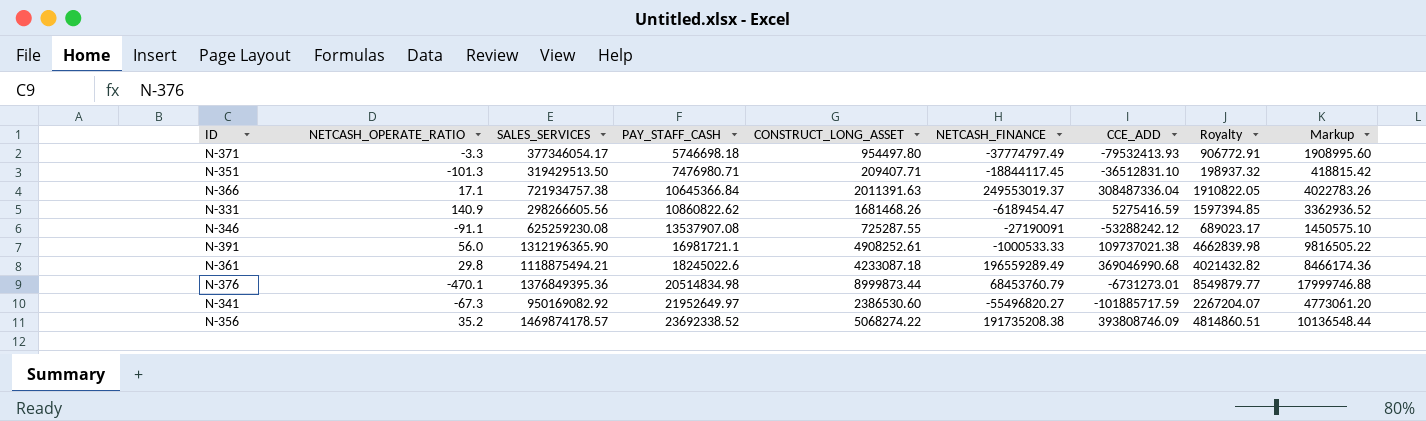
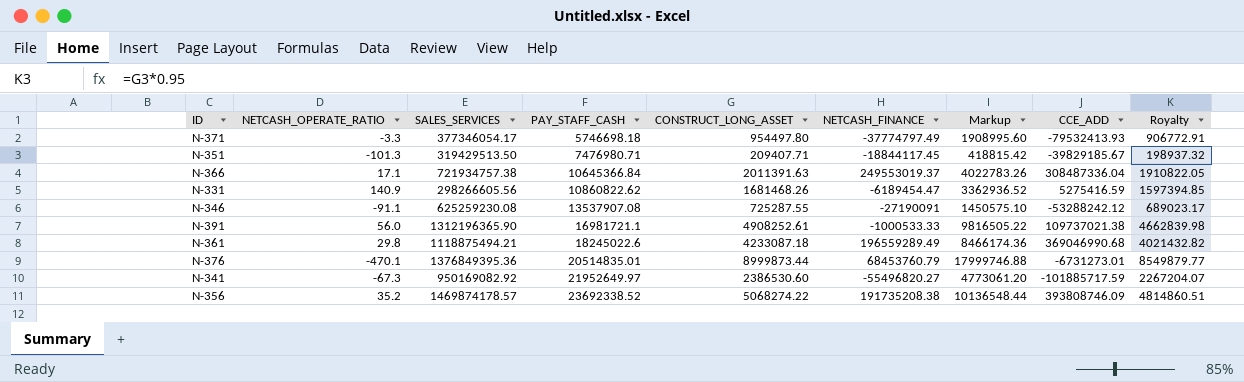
column Markup | position: 9 -> 7
N-351 | CCE_ADD: -36512831.10 -> -39829185.67
N-376 | PAY_STAFF_CASH: 20514834.98 -> 20514835.01

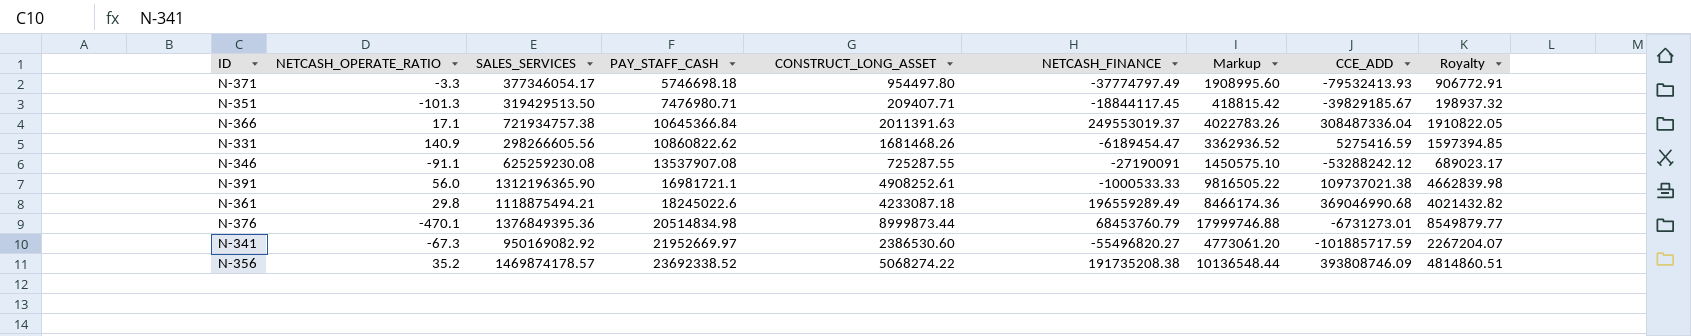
N-376 | PAY_STAFF_CASH: 20514835.01 -> 20514834.98
N-341 | PAY_STAFF_CASH: 21952649.97 -> 21952669.97

